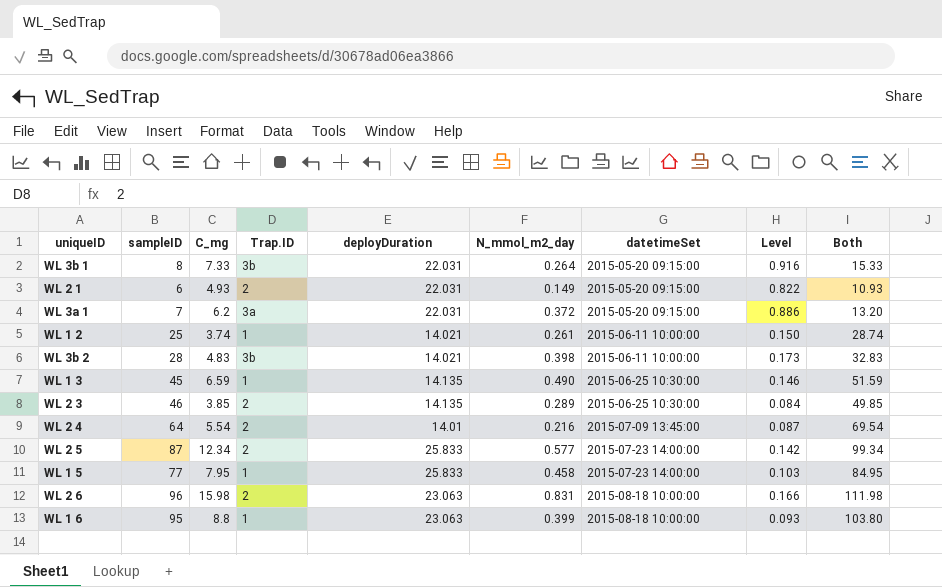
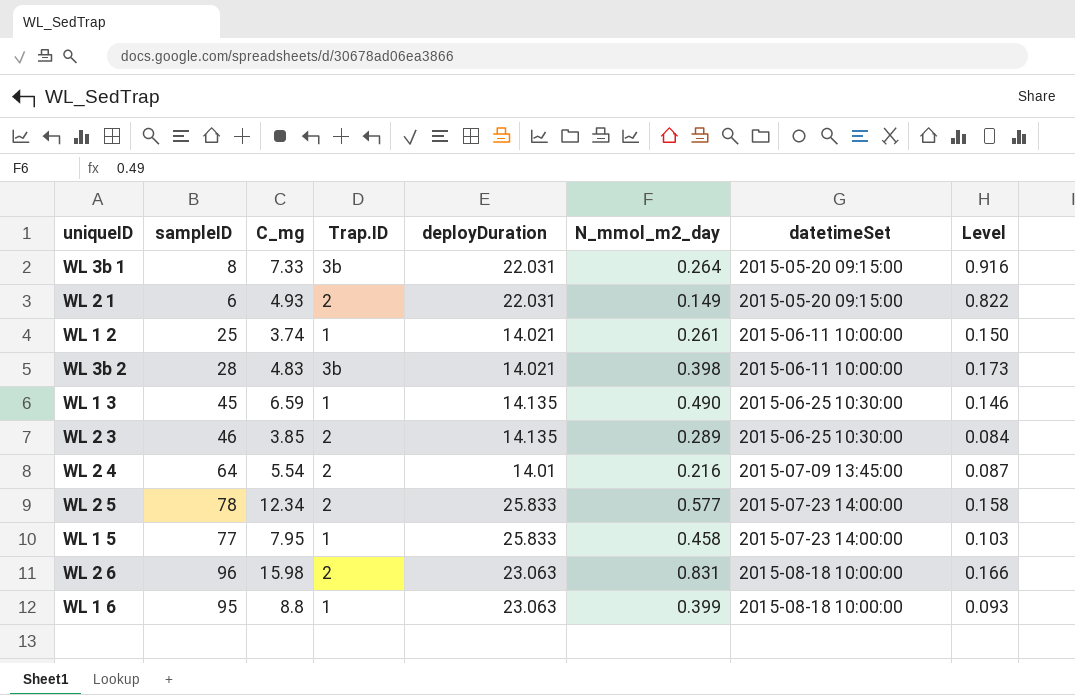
column Both | formula: [sampleID] + [C_mg] -> none
row WL 3a 1: 7 | 6.2 | 3a | 22.031 | 0.372 | 2015-05-20 09:15:00 | 0.886 | 13.20 -> none
WL 2 5 | sampleID: 87 -> 78
WL 2 5 | Level: 0.142 -> 0.158

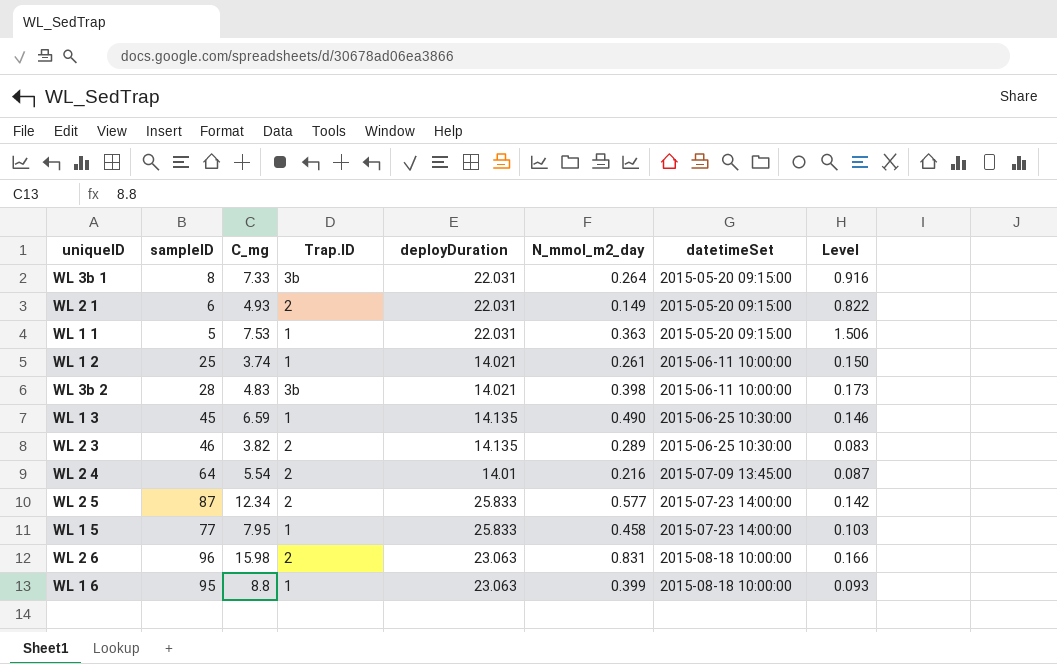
row WL 1 1: none -> 5 | 7.53 | 1 | 22.031 | 0.363 | 2015-05-20 09:15:00 | 1.506
WL 2 3 | C_mg: 3.85 -> 3.82
WL 2 3 | Level: 0.084 -> 0.083
WL 2 5 | sampleID: 78 -> 87
WL 2 5 | Level: 0.158 -> 0.142

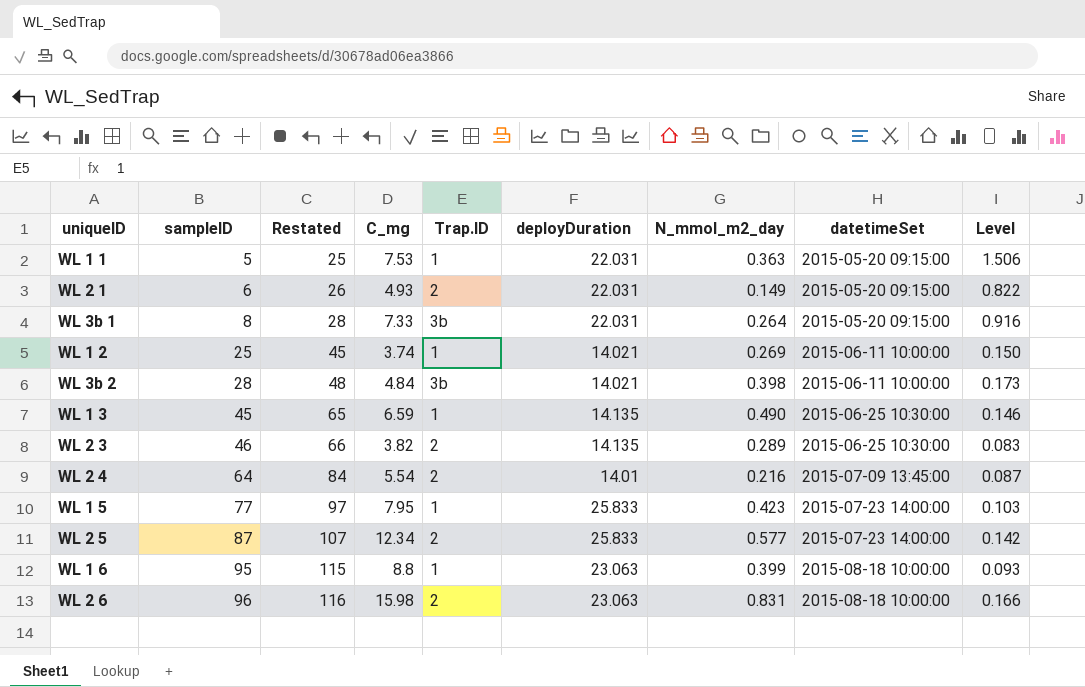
row order: datetimeSet ascending -> sampleID ascending
column Restated | formula: none -> [sampleID] + 20
WL 1 2 | N_mmol_m2_day: 0.261 -> 0.269
WL 3b 2 | C_mg: 4.83 -> 4.84
WL 1 5 | N_mmol_m2_day: 0.458 -> 0.423

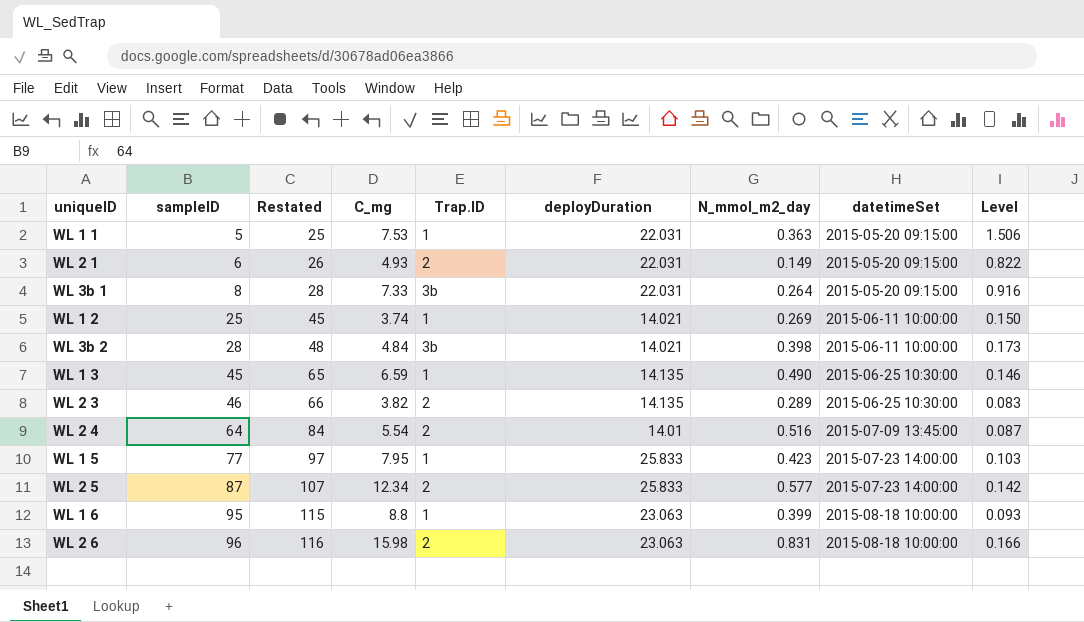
WL 2 4 | N_mmol_m2_day: 0.216 -> 0.516

